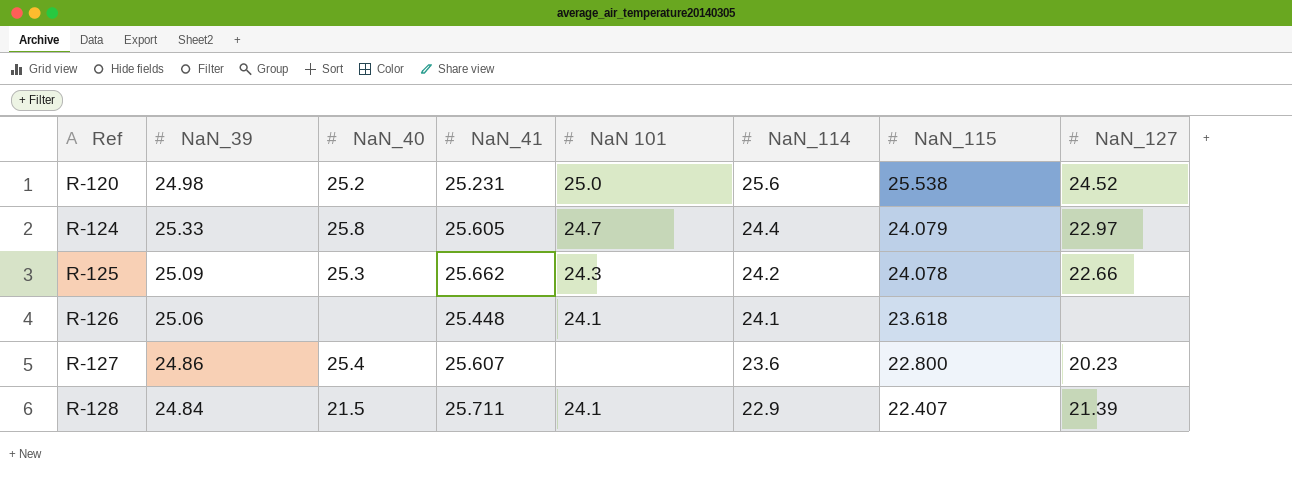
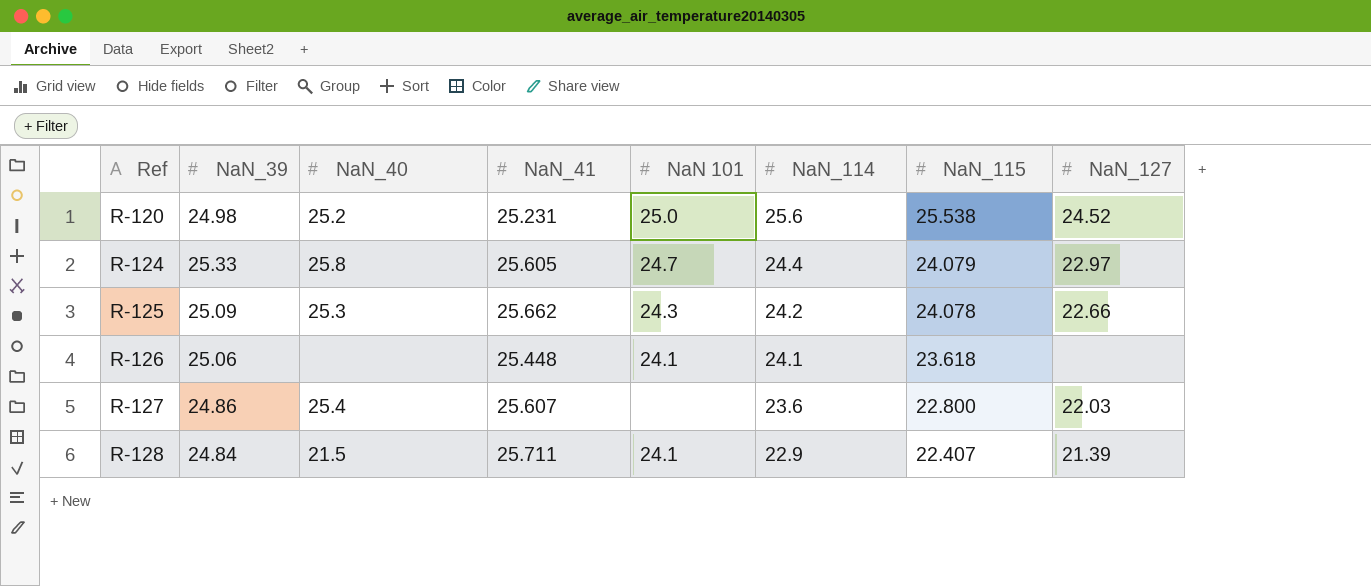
R-127 | NaN_127: 20.23 -> 22.03

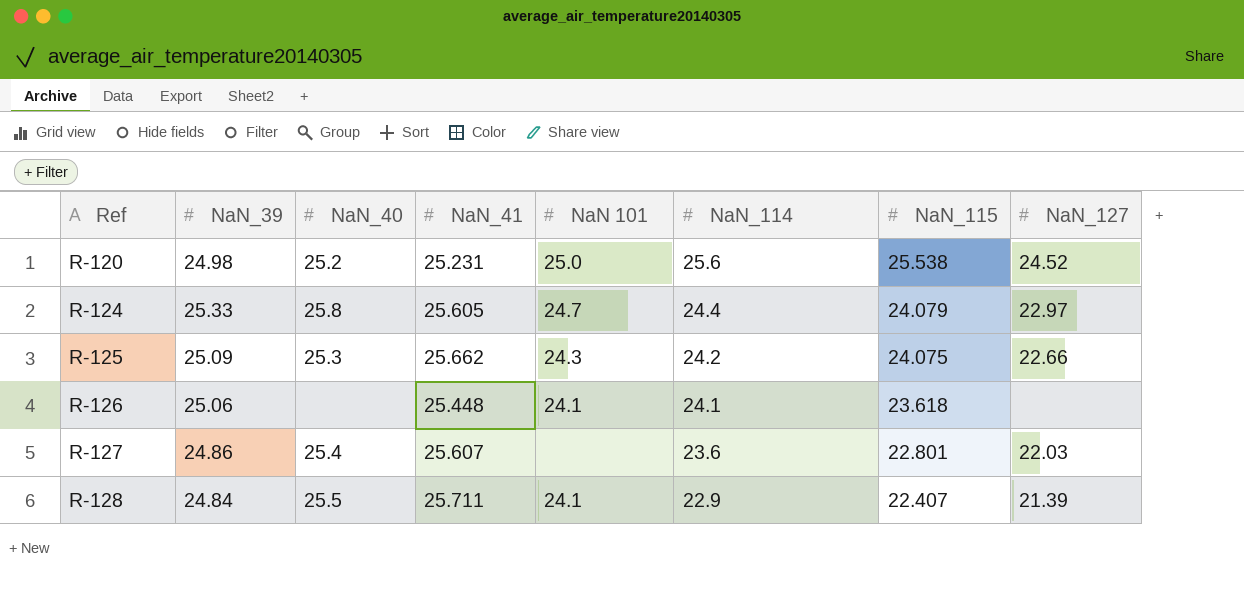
R-125 | NaN_115: 24.078 -> 24.075
R-127 | NaN_115: 22.800 -> 22.801
R-128 | NaN_40: 21.5 -> 25.5

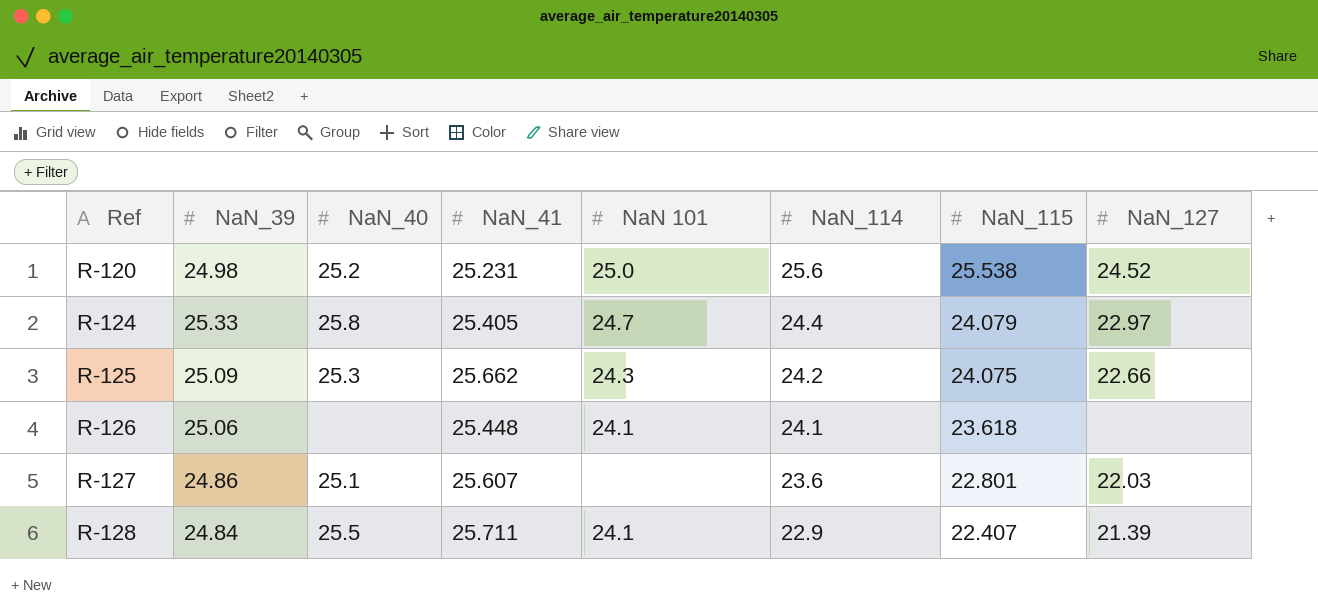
R-124 | NaN_41: 25.605 -> 25.405
R-127 | NaN_40: 25.4 -> 25.1

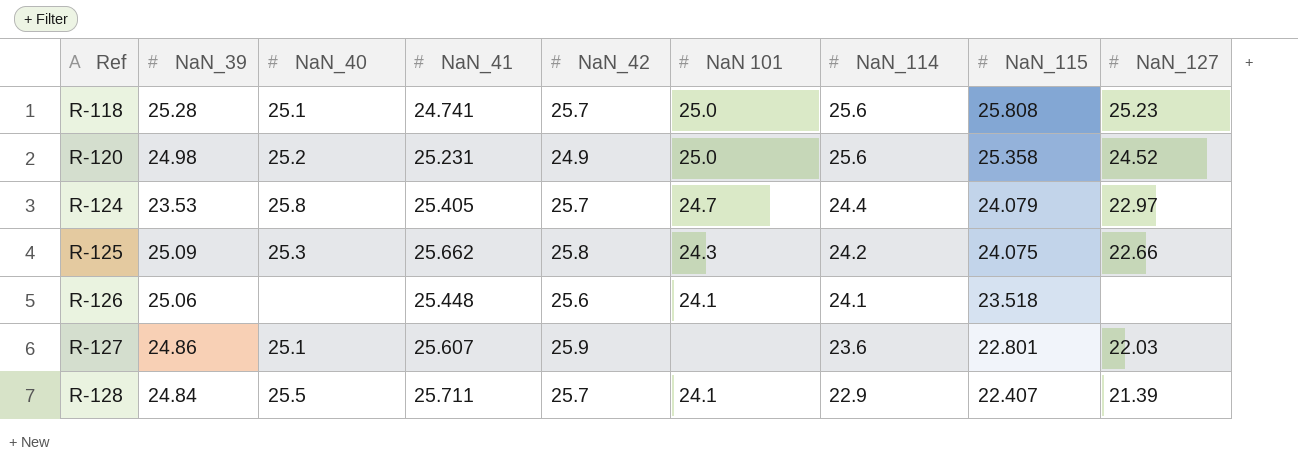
column NaN_42 | position: none -> 5
row R-118: none -> 25.28 | 25.1 | 24.741 | 25.7 | 25.0 | 25.6 | 25.808 | 25.23
R-120 | NaN_115: 25.538 -> 25.358
R-124 | NaN_39: 25.33 -> 23.53
R-126 | NaN_115: 23.618 -> 23.518

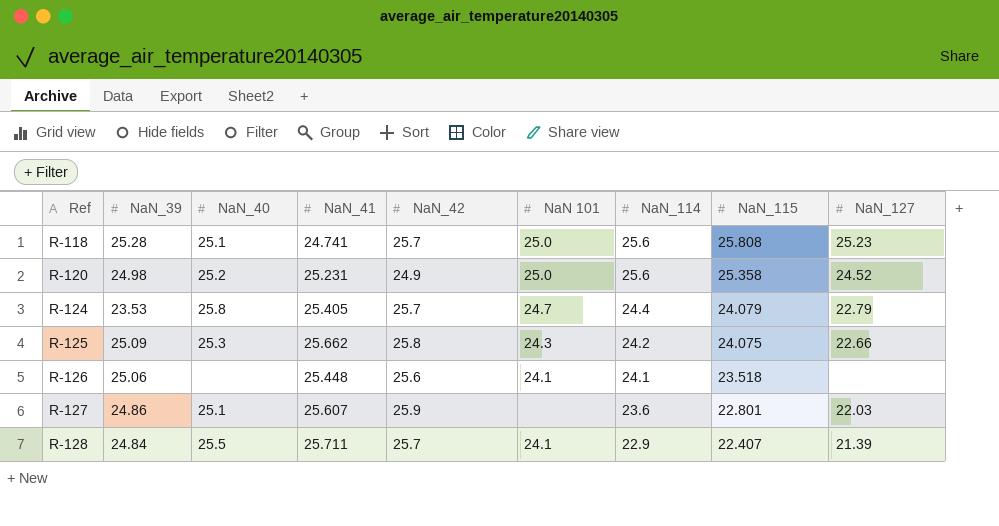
R-124 | NaN_127: 22.97 -> 22.79

